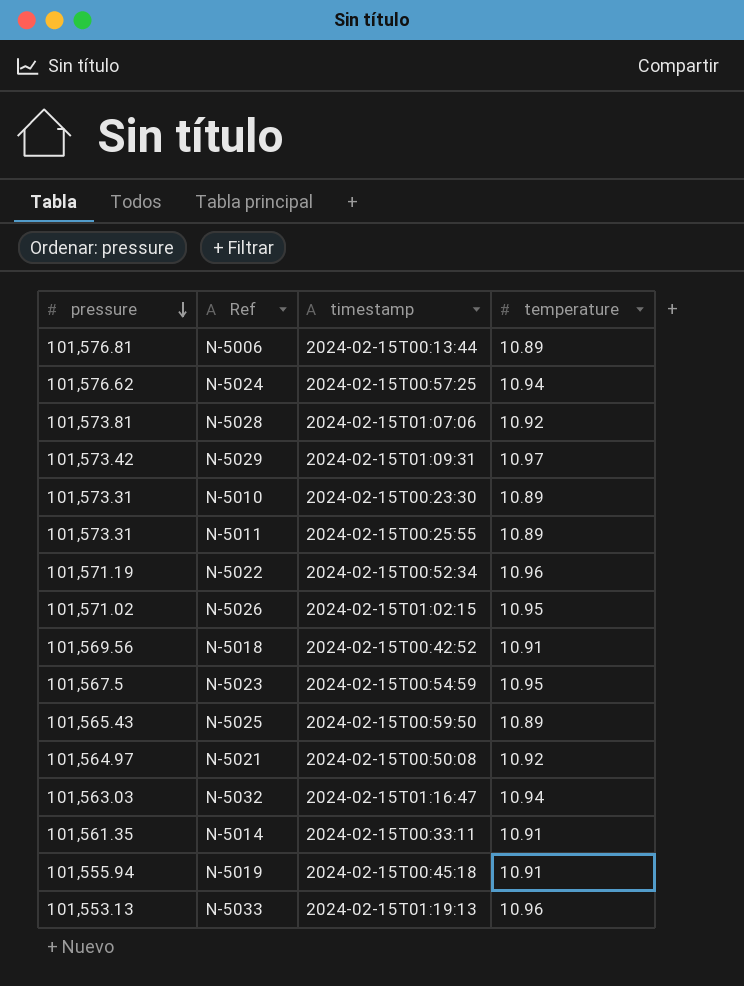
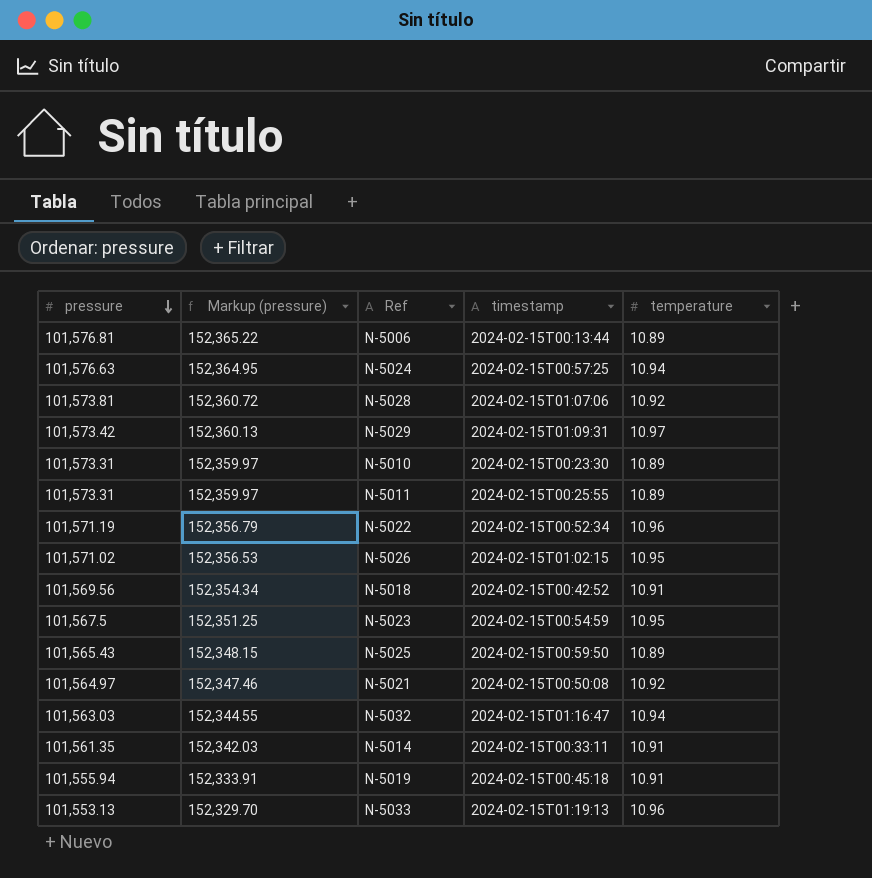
column Markup (pressure) | formula: none -> [pressure] * 1.5
N-5024 | pressure: 101,576.62 -> 101,576.63

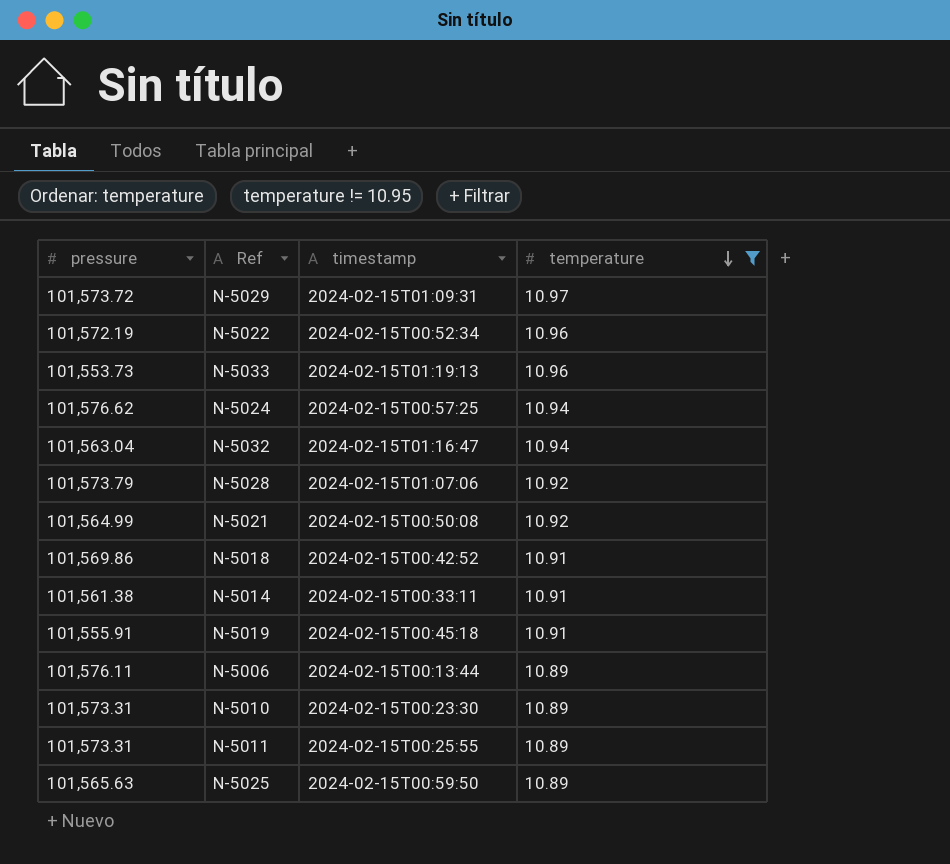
filter: none -> temperature != 10.95
row order: pressure descending -> temperature descending
column Markup (pressure) | formula: [pressure] * 1.5 -> none
N-5029 | pressure: 101,573.42 -> 101,573.72
N-5022 | pressure: 101,571.19 -> 101,572.19
N-5033 | pressure: 101,553.13 -> 101,553.73
N-5024 | pressure: 101,576.63 -> 101,576.62
N-5032 | pressure: 101,563.03 -> 101,563.04
N-5028 | pressure: 101,573.81 -> 101,573.79
N-5021 | pressure: 101,564.97 -> 101,564.99
N-5018 | pressure: 101,569.56 -> 101,569.86
N-5014 | pressure: 101,561.35 -> 101,561.38
N-5019 | pressure: 101,555.94 -> 101,555.91
N-5006 | pressure: 101,576.81 -> 101,576.11
N-5025 | pressure: 101,565.43 -> 101,565.63

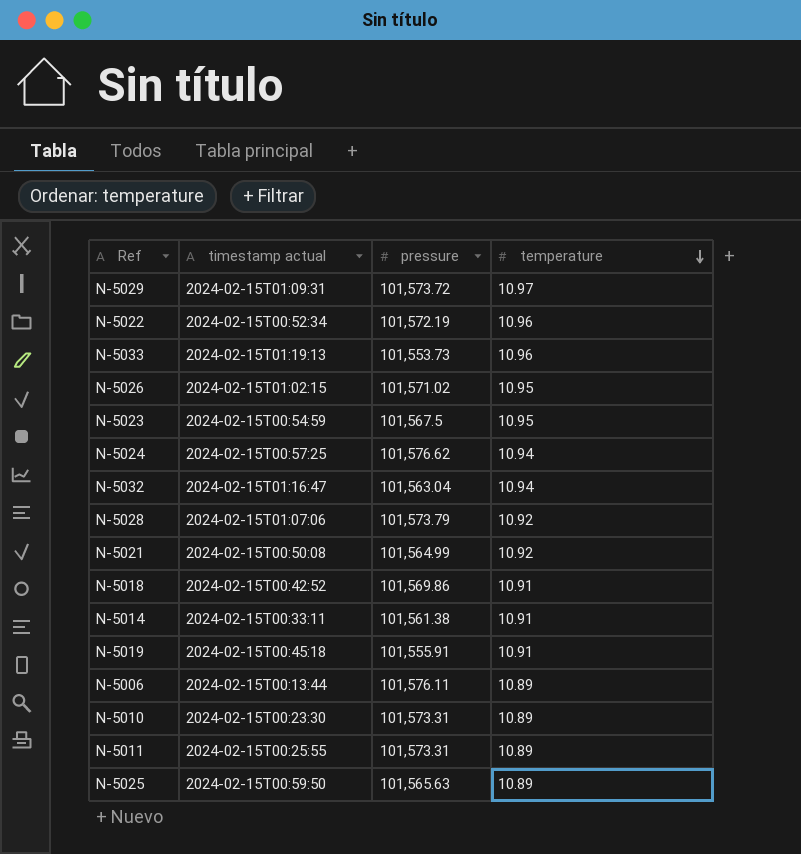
filter: temperature != 10.95 -> none
column name: timestamp -> timestamp actual
column pressure | position: 1 -> 3

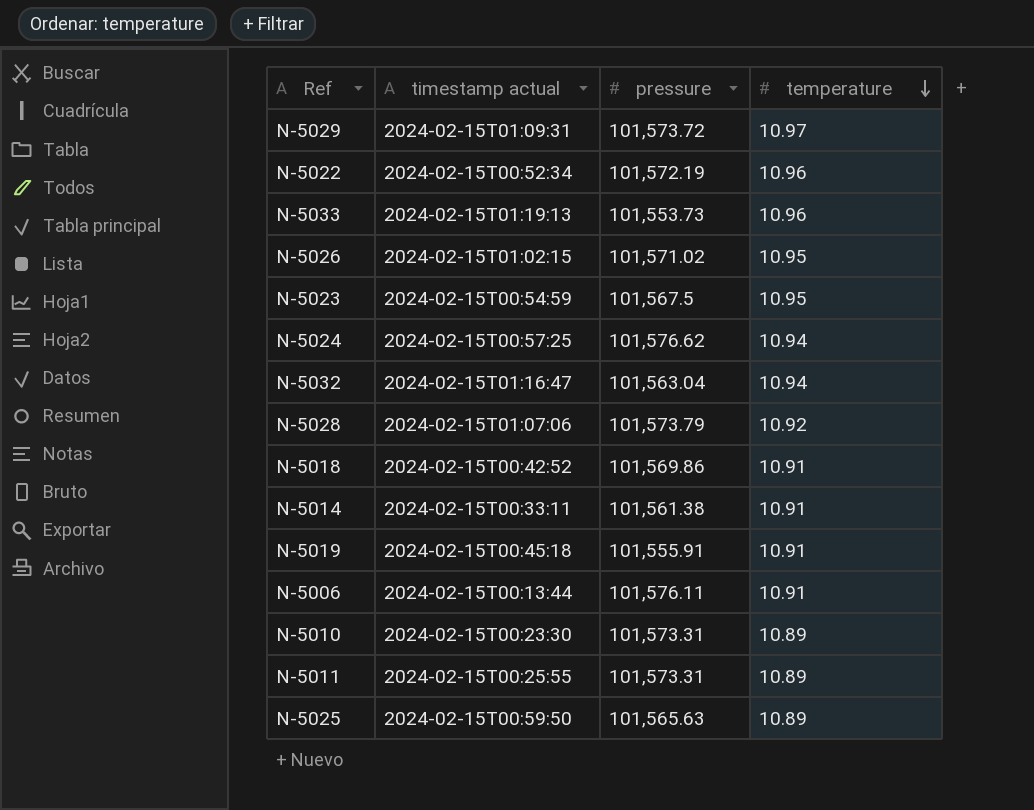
row N-5021: 2024-02-15T00:50:08 | 101,564.99 | 10.92 -> none
N-5006 | temperature: 10.89 -> 10.91

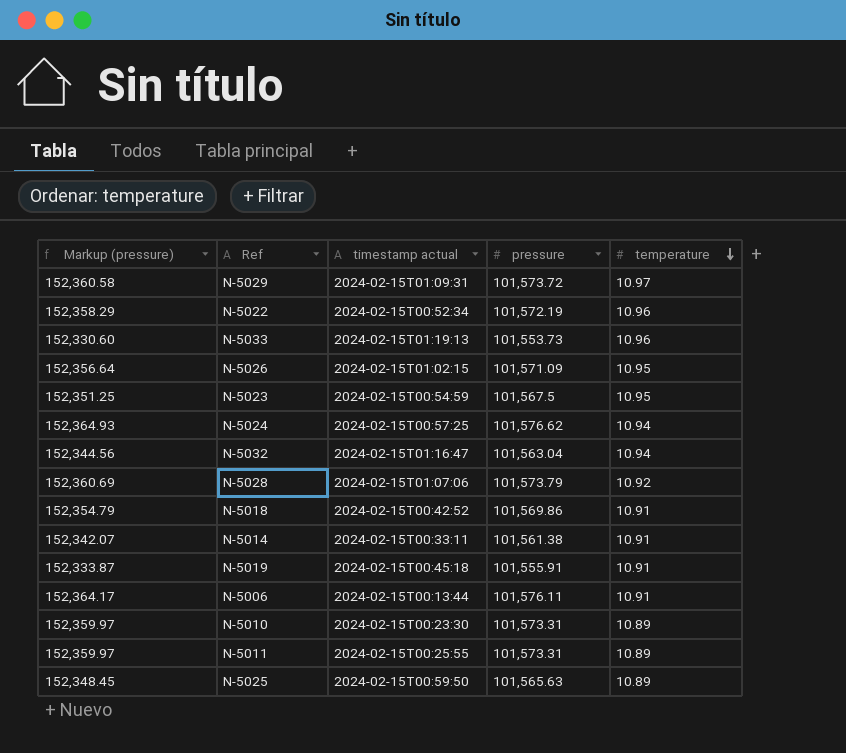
column Markup (pressure) | formula: none -> [pressure] * 1.5
N-5026 | pressure: 101,571.02 -> 101,571.09

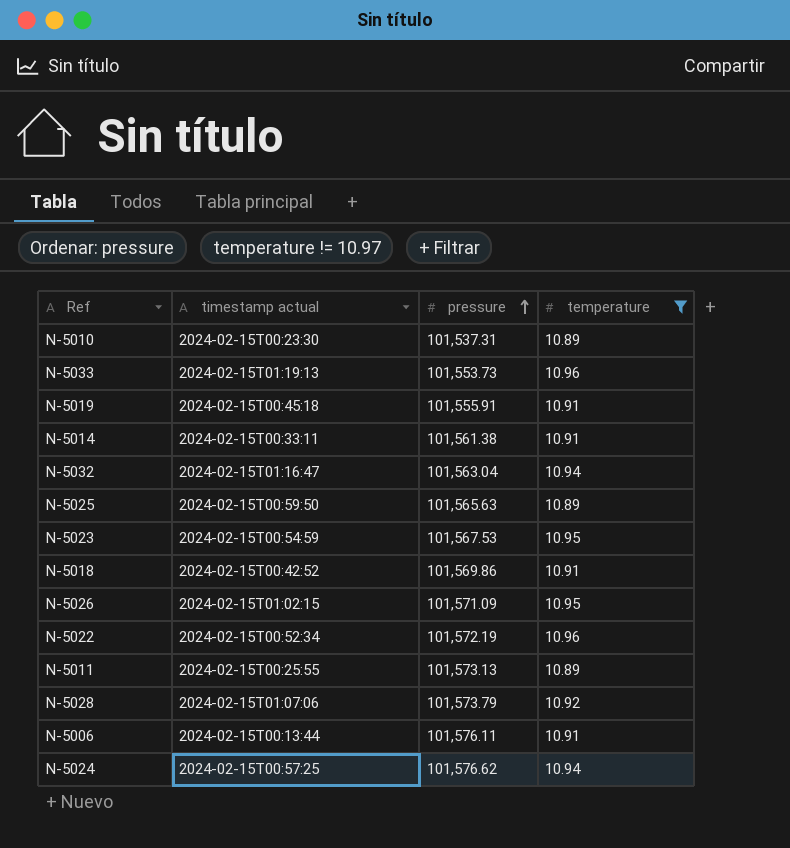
filter: none -> temperature != 10.97
row order: temperature descending -> pressure ascending
column Markup (pressure) | formula: [pressure] * 1.5 -> none
N-5010 | pressure: 101,573.31 -> 101,537.31
N-5023 | pressure: 101,567.5 -> 101,567.53
N-5011 | pressure: 101,573.31 -> 101,573.13

